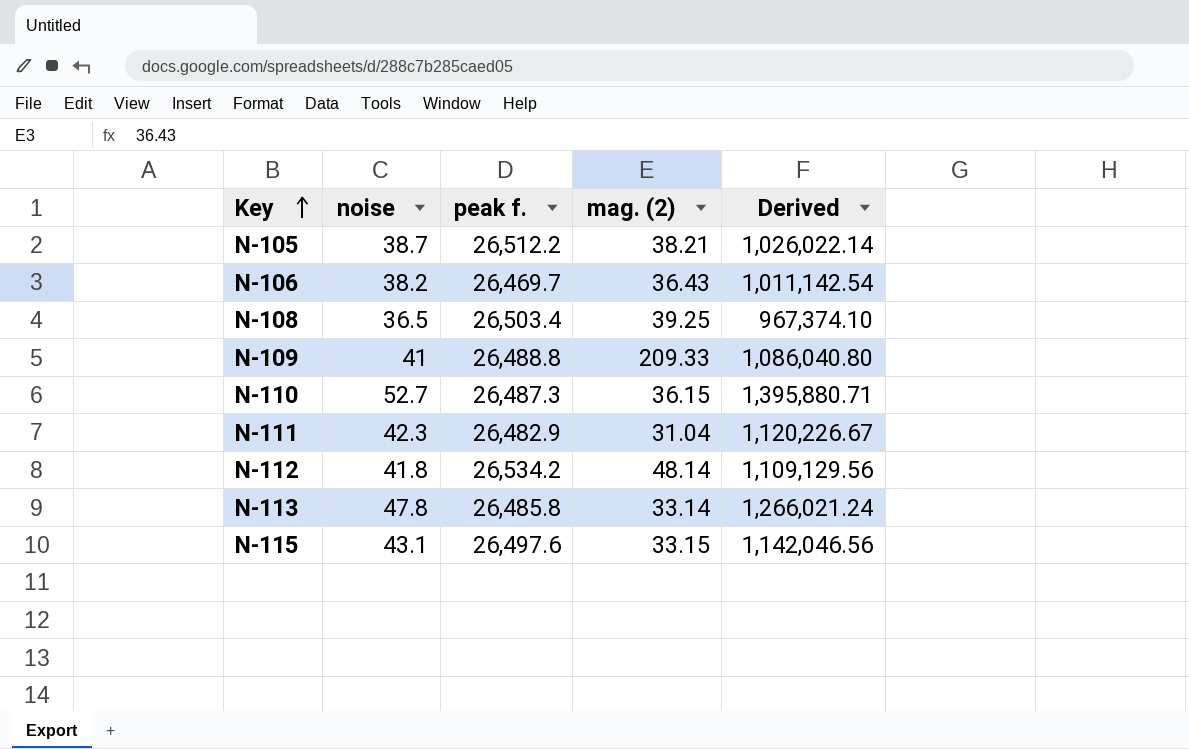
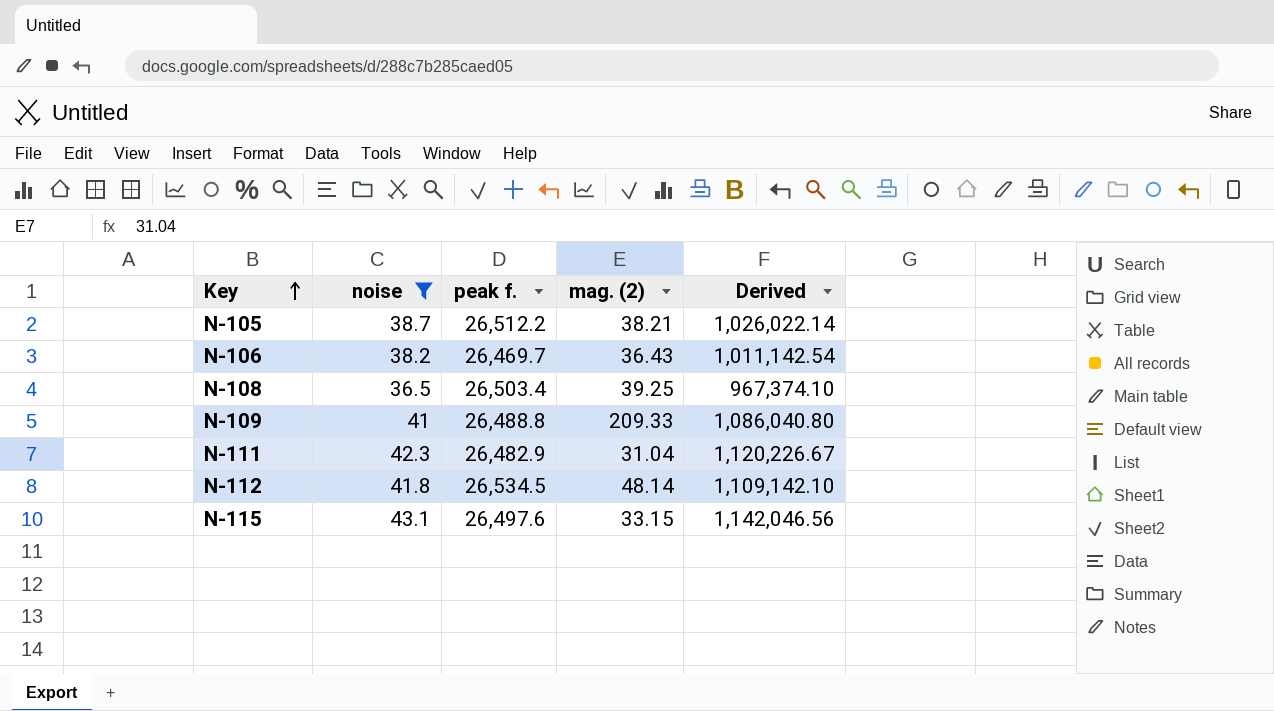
filter: none -> noise <= 43.1
N-112 | peak f.: 26,534.2 -> 26,534.5
N-112 | Derived: 1,109,129.56 -> 1,109,142.10

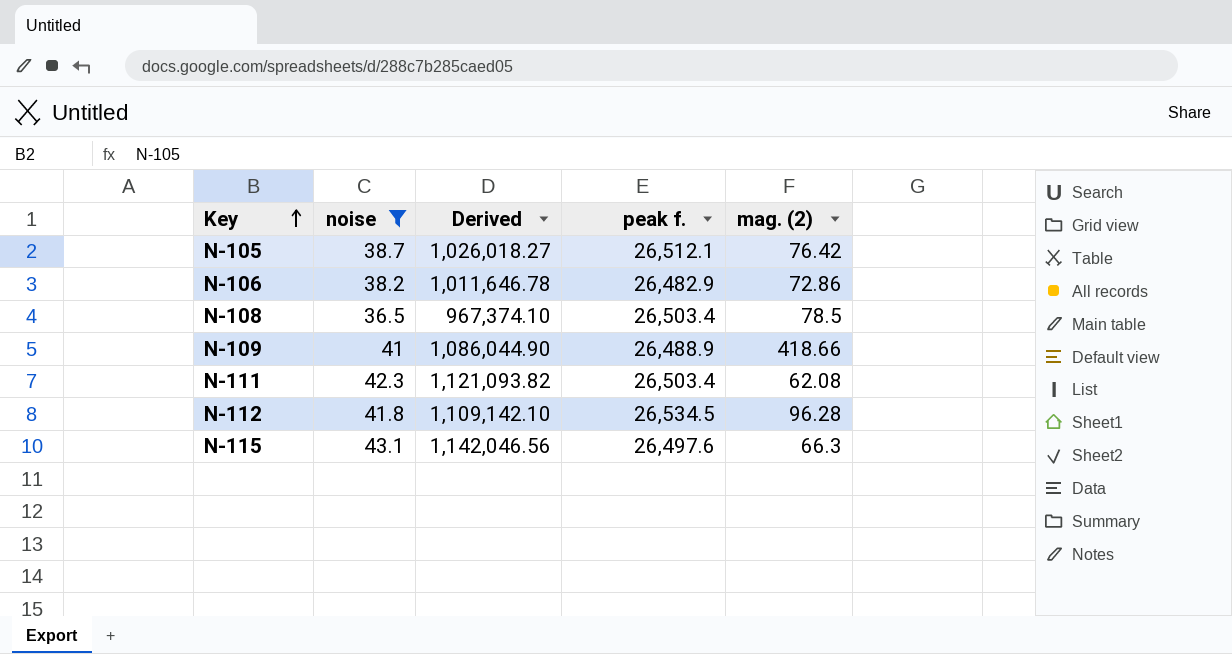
column Derived | position: 5 -> 3
N-105 | Derived: 1,026,022.14 -> 1,026,018.27
N-105 | peak f.: 26,512.2 -> 26,512.1
N-105 | mag. (2): 38.21 -> 76.42
N-106 | Derived: 1,011,142.54 -> 1,011,646.78
N-106 | peak f.: 26,469.7 -> 26,482.9
N-106 | mag. (2): 36.43 -> 72.86
N-108 | mag. (2): 39.25 -> 78.5
N-109 | Derived: 1,086,040.80 -> 1,086,044.90
N-109 | peak f.: 26,488.8 -> 26,488.9
N-109 | mag. (2): 209.33 -> 418.66
N-111 | Derived: 1,120,226.67 -> 1,121,093.82
N-111 | peak f.: 26,482.9 -> 26,503.4
N-111 | mag. (2): 31.04 -> 62.08
N-112 | mag. (2): 48.14 -> 96.28
N-115 | mag. (2): 33.15 -> 66.3

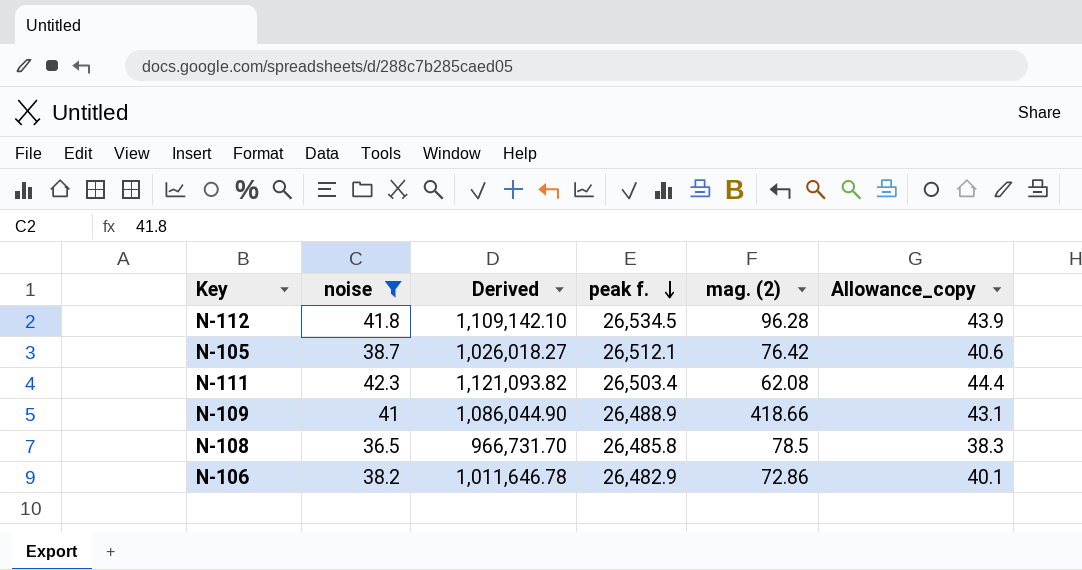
row order: Key ascending -> peak f. descending
column Allowance_copy | formula: none -> [noise] * 1.05
row N-115: 43.1 | 1,142,046.56 | 26,497.6 | 66.3 -> none
N-108 | Derived: 967,374.10 -> 966,731.70
N-108 | peak f.: 26,503.4 -> 26,485.8

